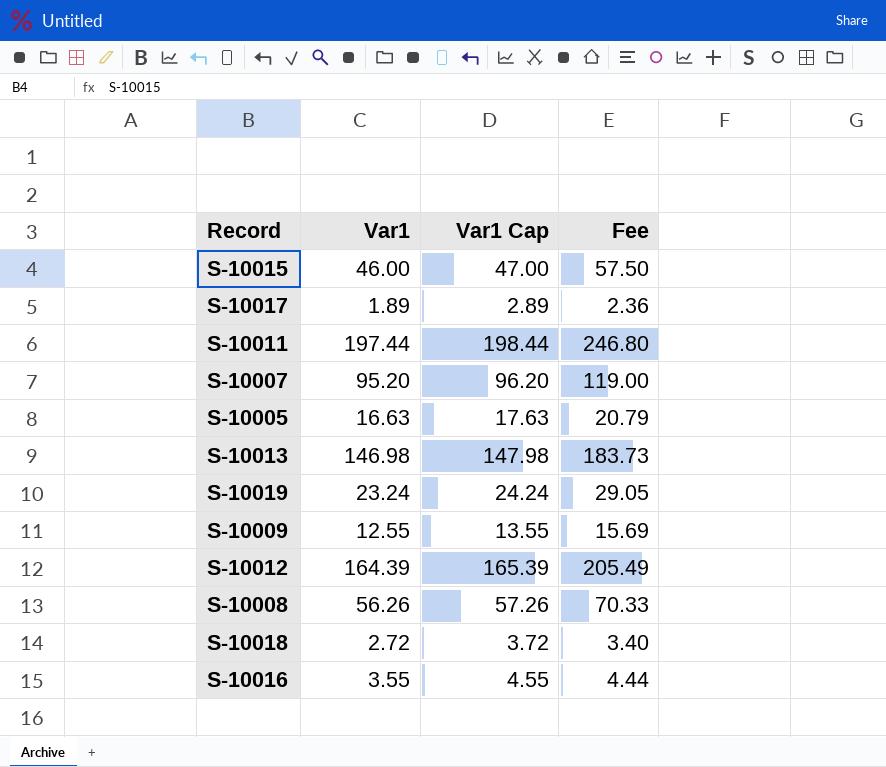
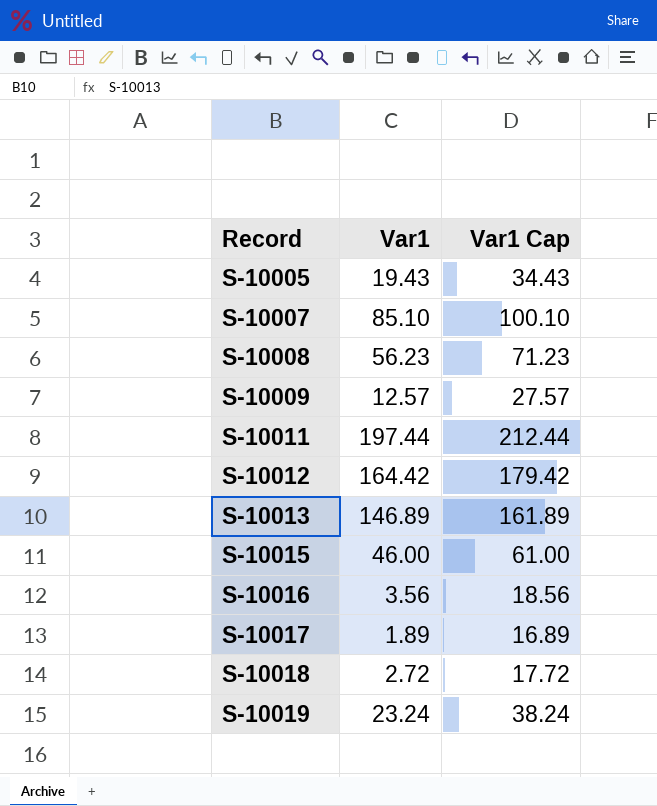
row order: none -> Record ascending
column Fee | formula: [Var1] * 1.25 -> none
column Var1 Cap | formula: [Var1] + 1 -> [Var1] + 15
S-10005 | Var1: 16.63 -> 19.43
S-10007 | Var1: 95.20 -> 85.10
S-10008 | Var1: 56.26 -> 56.23
S-10009 | Var1: 12.55 -> 12.57
S-10012 | Var1: 164.39 -> 164.42
S-10013 | Var1: 146.98 -> 146.89
S-10016 | Var1: 3.55 -> 3.56

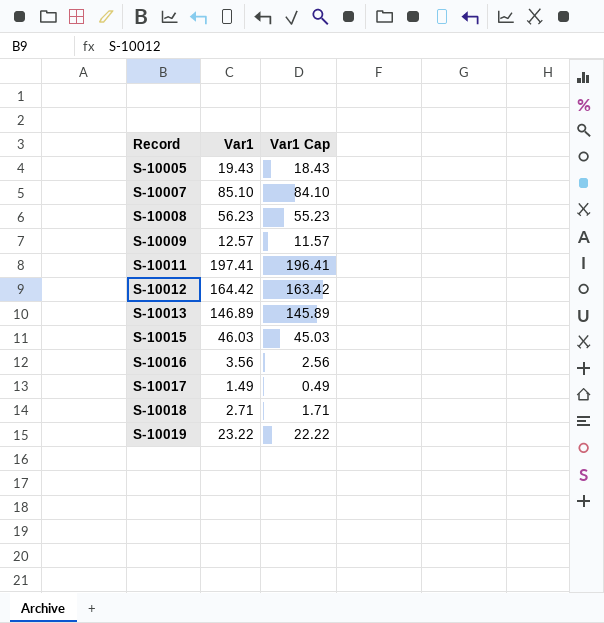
column Var1 Cap | formula: [Var1] + 15 -> [Var1] - 1
S-10011 | Var1: 197.44 -> 197.41
S-10015 | Var1: 46.00 -> 46.03
S-10017 | Var1: 1.89 -> 1.49
S-10018 | Var1: 2.72 -> 2.71
S-10019 | Var1: 23.24 -> 23.22

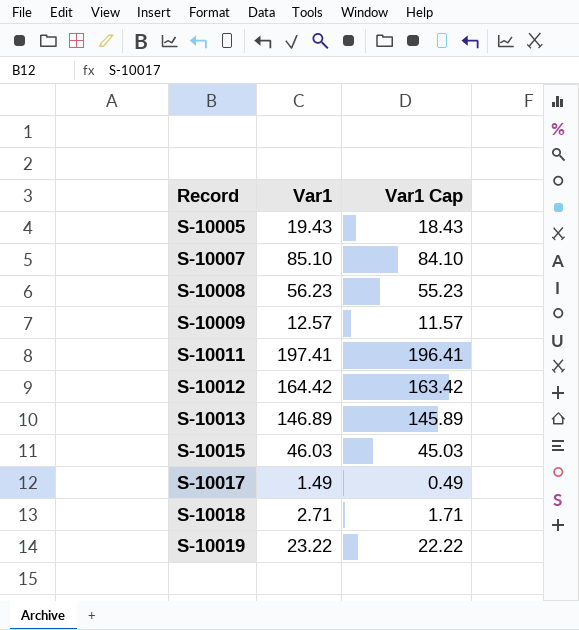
row S-10016: 3.56 | 2.56 -> none

